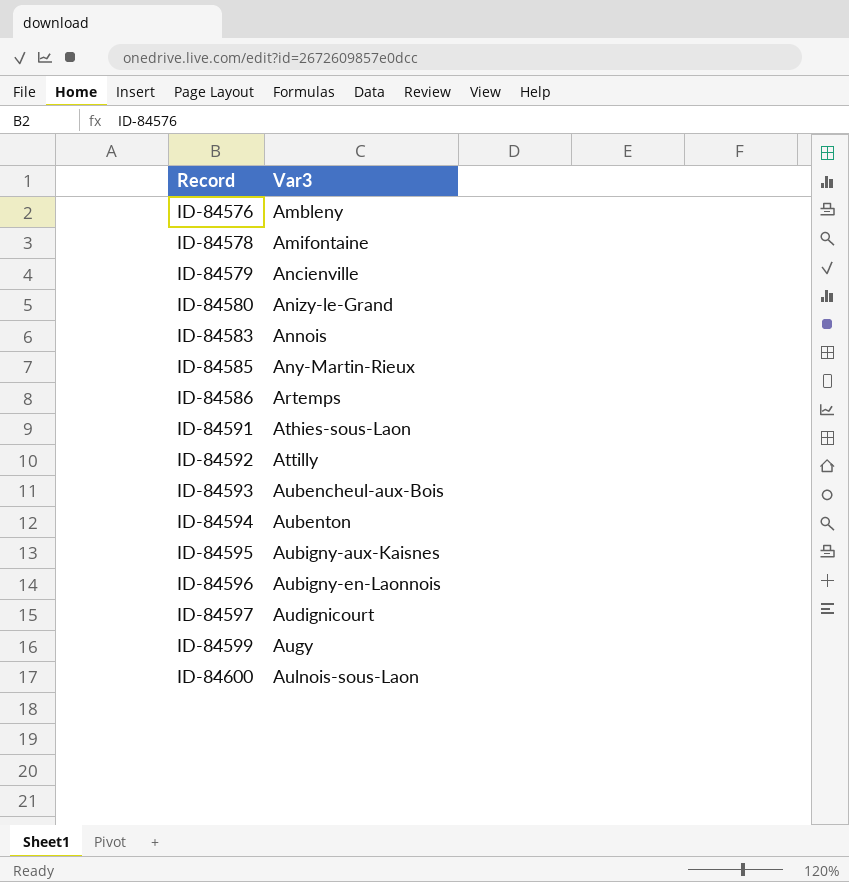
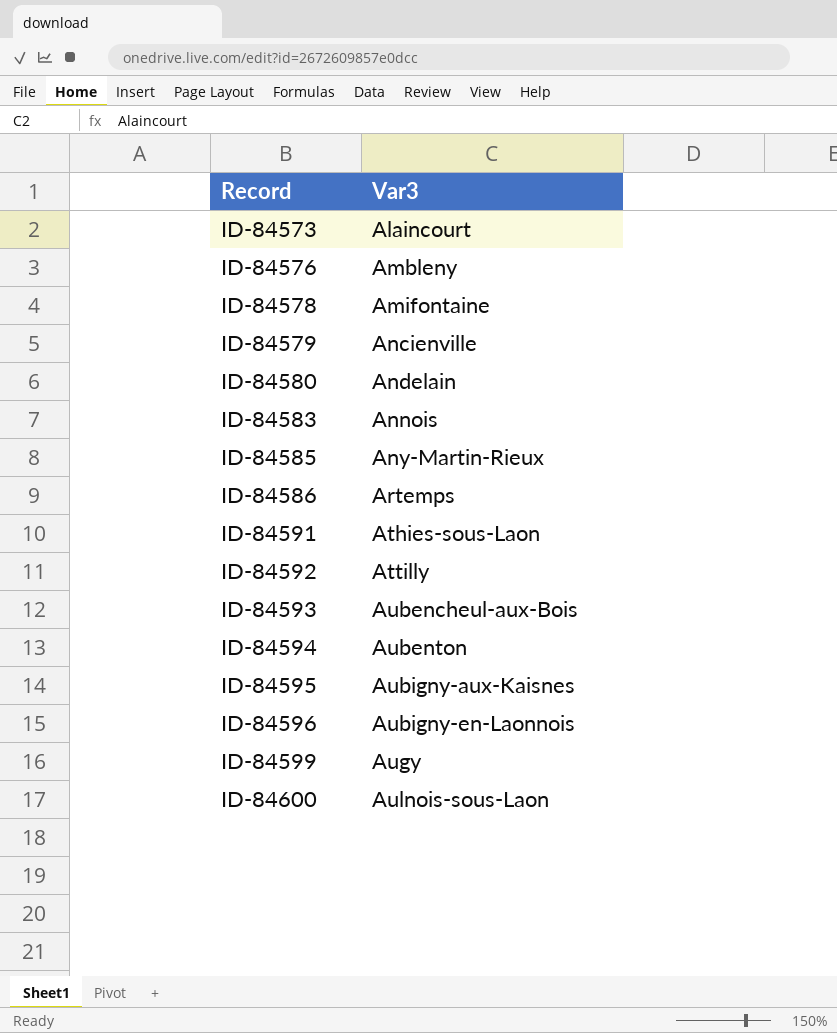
row ID-84597: Audignicourt -> none
row ID-84573: none -> Alaincourt
ID-84580 | Var3: Anizy-le-Grand -> Andelain

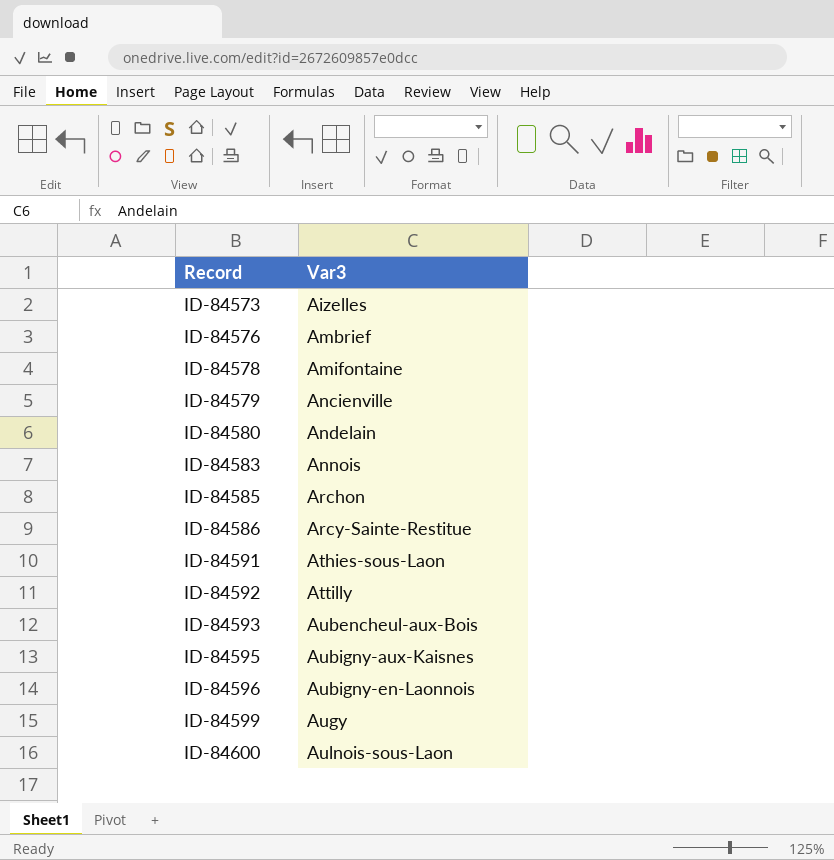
row ID-84594: Aubenton -> none
ID-84573 | Var3: Alaincourt -> Aizelles
ID-84576 | Var3: Ambleny -> Ambrief
ID-84585 | Var3: Any-Martin-Rieux -> Archon
ID-84586 | Var3: Artemps -> Arcy-Sainte-Restitue

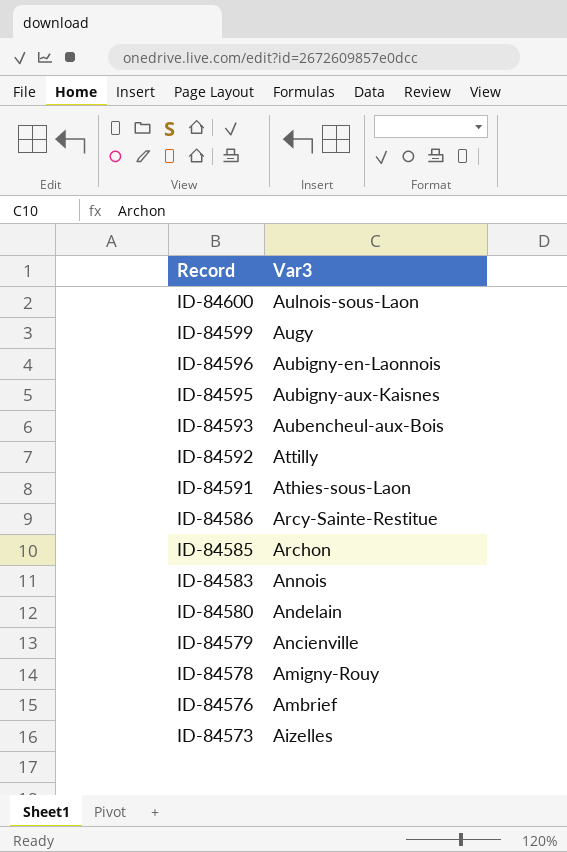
row order: Record ascending -> Record descending
ID-84578 | Var3: Amifontaine -> Amigny-Rouy

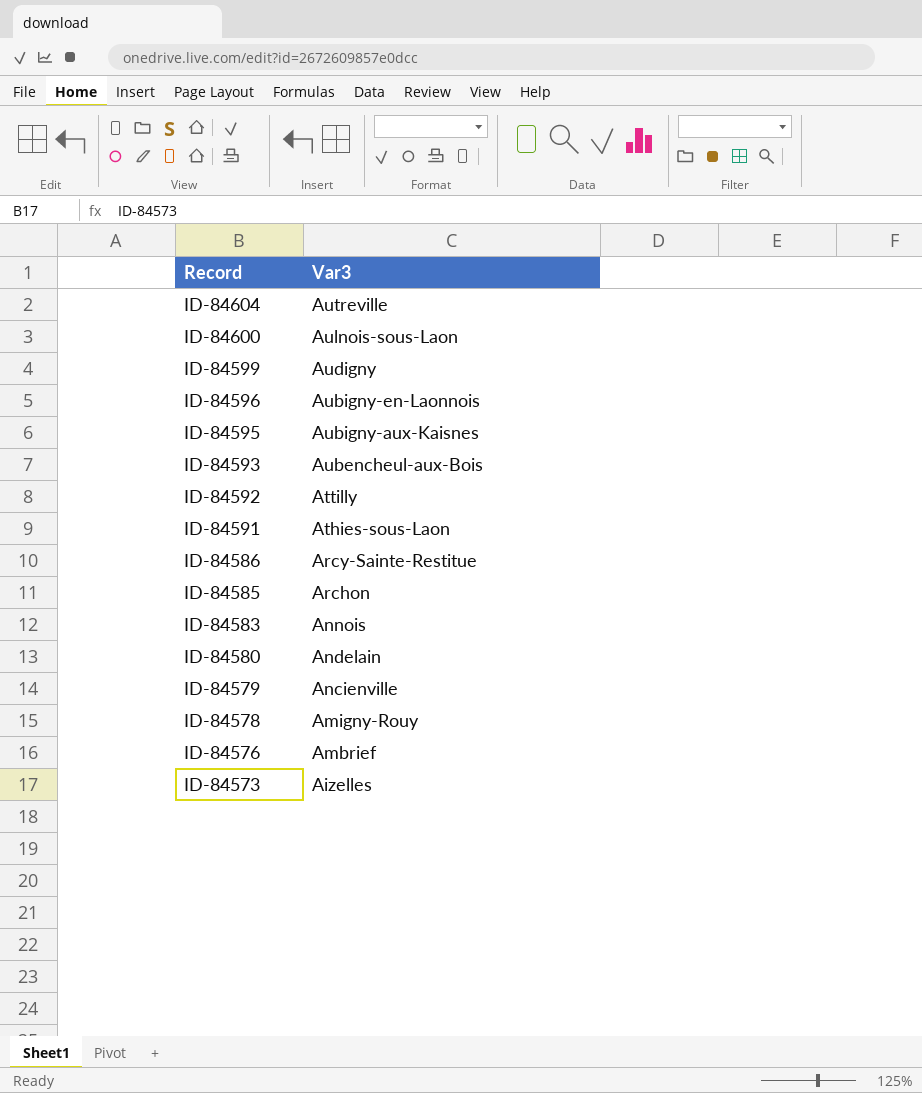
row ID-84604: none -> Autreville
ID-84599 | Var3: Augy -> Audigny

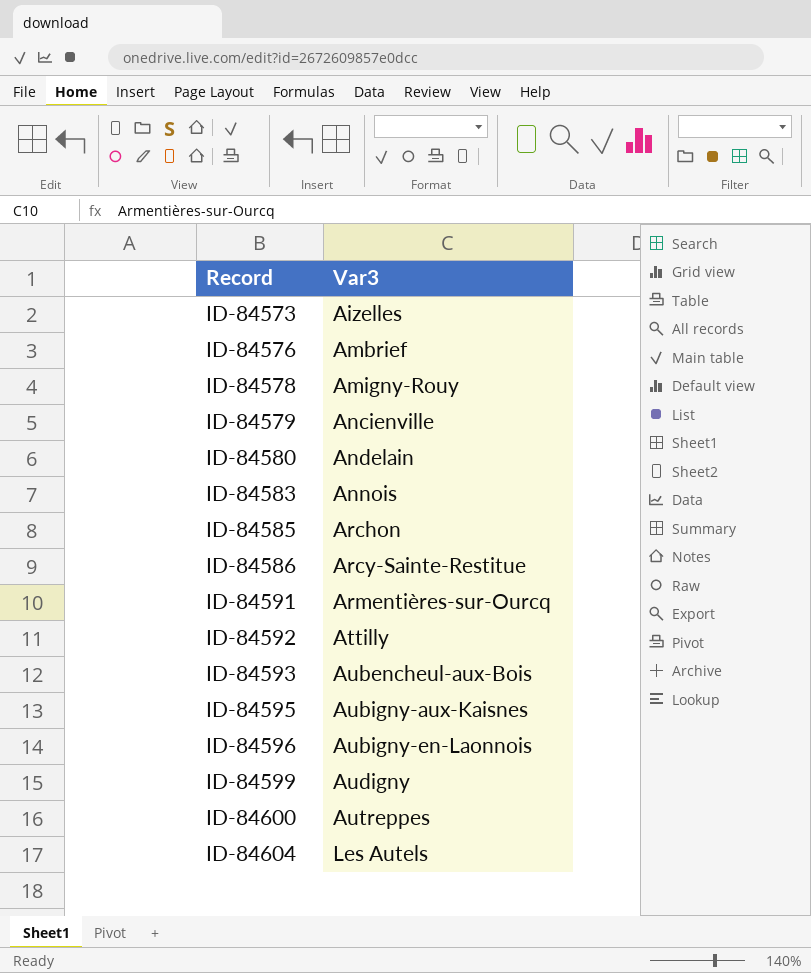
row order: Record descending -> Record ascending
ID-84591 | Var3: Athies-sous-Laon -> Armentières-sur-Ourcq
ID-84600 | Var3: Aulnois-sous-Laon -> Autreppes
ID-84604 | Var3: Autreville -> Les Autels

